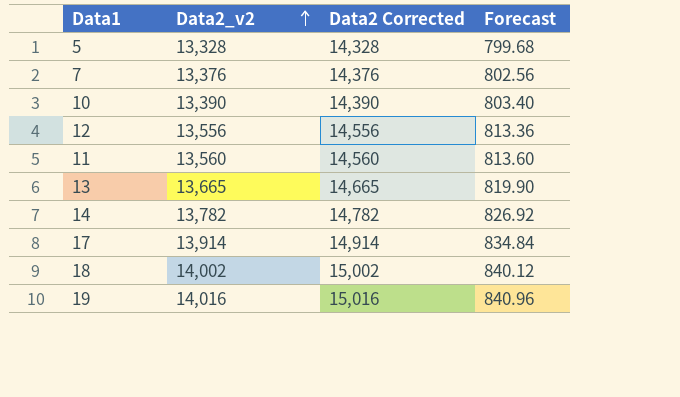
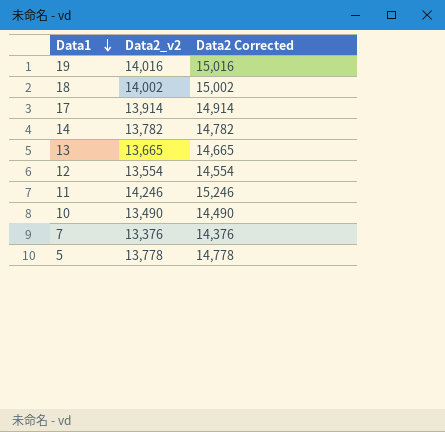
row order: Data2_v2 ascending -> Data1 descending
column Forecast | formula: [Data2_v2] * 0.06 -> none
12 | Data2_v2: 13,556 -> 13,554
12 | Data2 Corrected: 14,556 -> 14,554
11 | Data2_v2: 13,560 -> 14,246
11 | Data2 Corrected: 14,560 -> 15,246
10 | Data2_v2: 13,390 -> 13,490
10 | Data2 Corrected: 14,390 -> 14,490
5 | Data2_v2: 13,328 -> 13,778
5 | Data2 Corrected: 14,328 -> 14,778

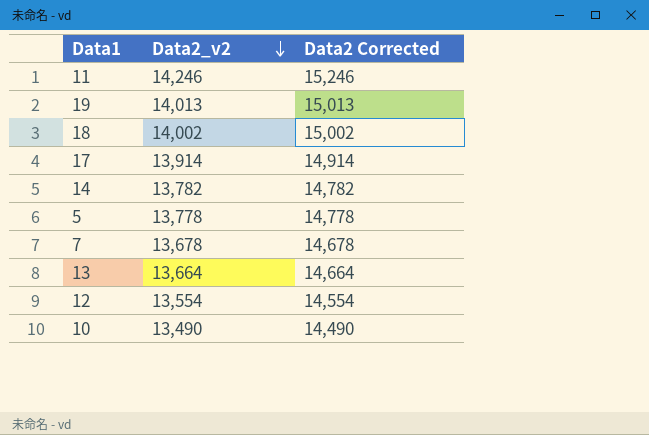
row order: Data1 descending -> Data2_v2 descending
19 | Data2_v2: 14,016 -> 14,013
19 | Data2 Corrected: 15,016 -> 15,013
7 | Data2_v2: 13,376 -> 13,678
7 | Data2 Corrected: 14,376 -> 14,678
13 | Data2_v2: 13,665 -> 13,664
13 | Data2 Corrected: 14,665 -> 14,664

